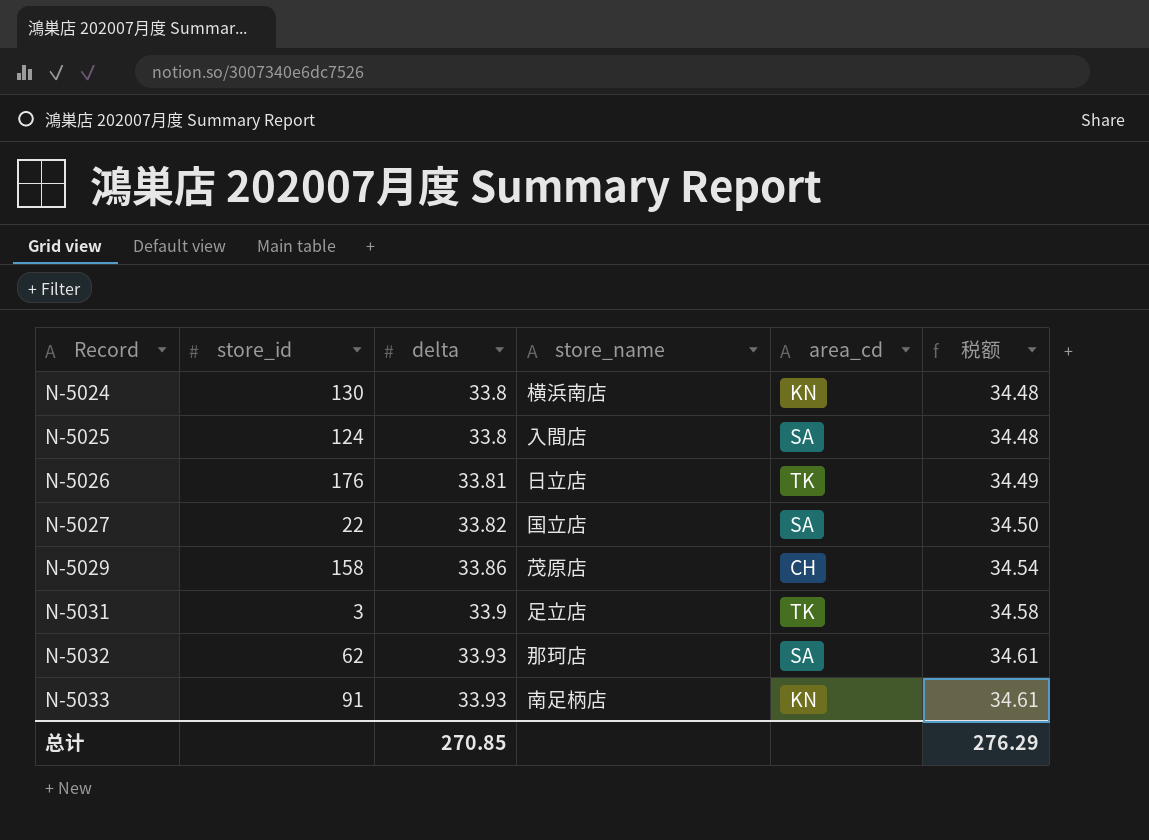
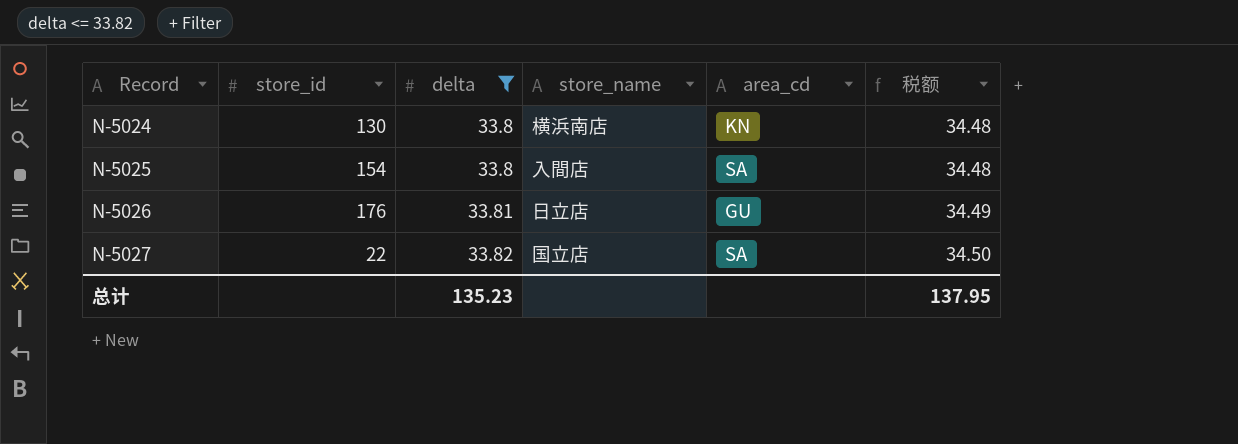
filter: none -> delta <= 33.82
N-5025 | store_id: 124 -> 154
N-5026 | area_cd: TK -> GU
总计 | delta: 270.85 -> 135.23
总计 | 税额: 276.29 -> 137.95

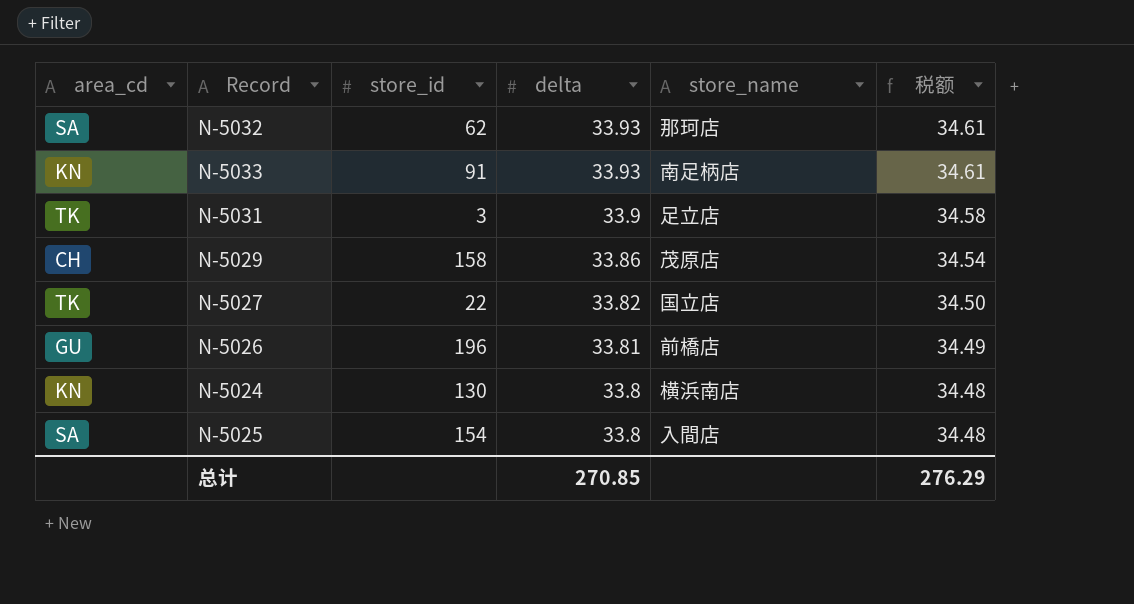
filter: delta <= 33.82 -> none
row order: Record ascending -> delta descending
column area_cd | position: 5 -> 1
N-5027 | area_cd: SA -> TK
N-5026 | store_id: 176 -> 196
N-5026 | store_name: 日立店 -> 前橋店
总计 | delta: 135.23 -> 270.85
总计 | 税额: 137.95 -> 276.29

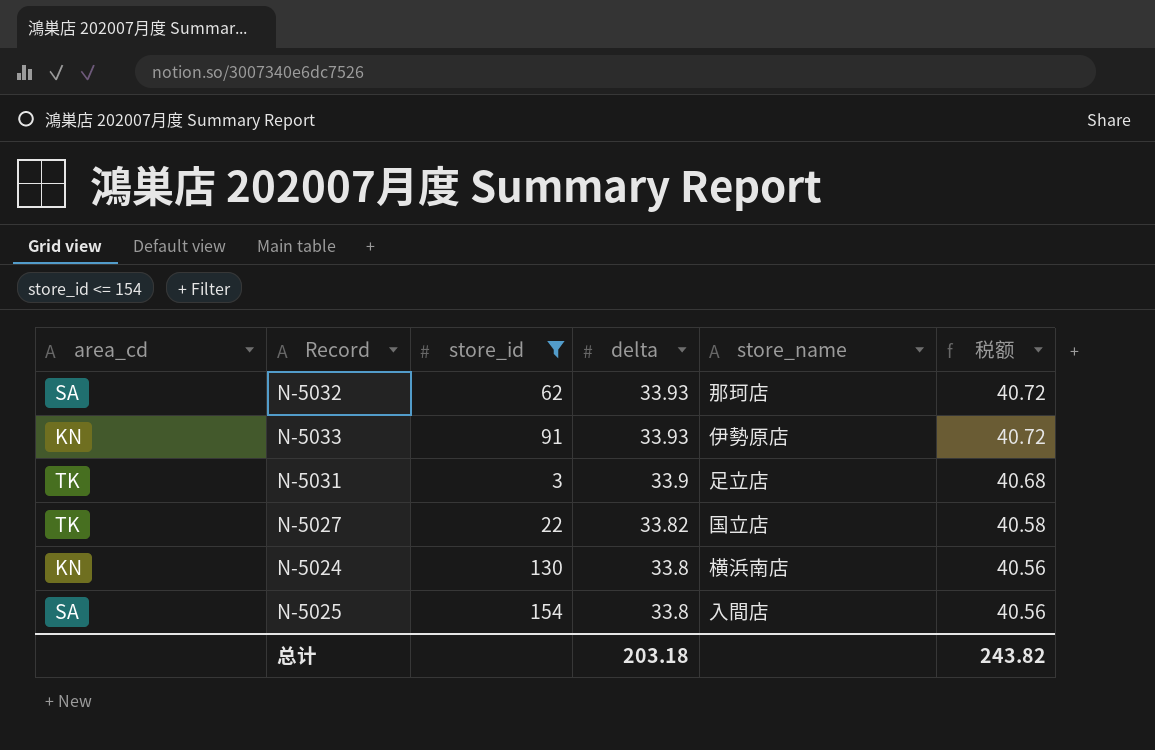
filter: none -> store_id <= 154
column 税额 | formula: [delta] * 1.02 -> [delta] * 1.2
N-5033 | store_name: 南足柄店 -> 伊勢原店
总计 | delta: 270.85 -> 203.18
总计 | 税额: 276.29 -> 243.82

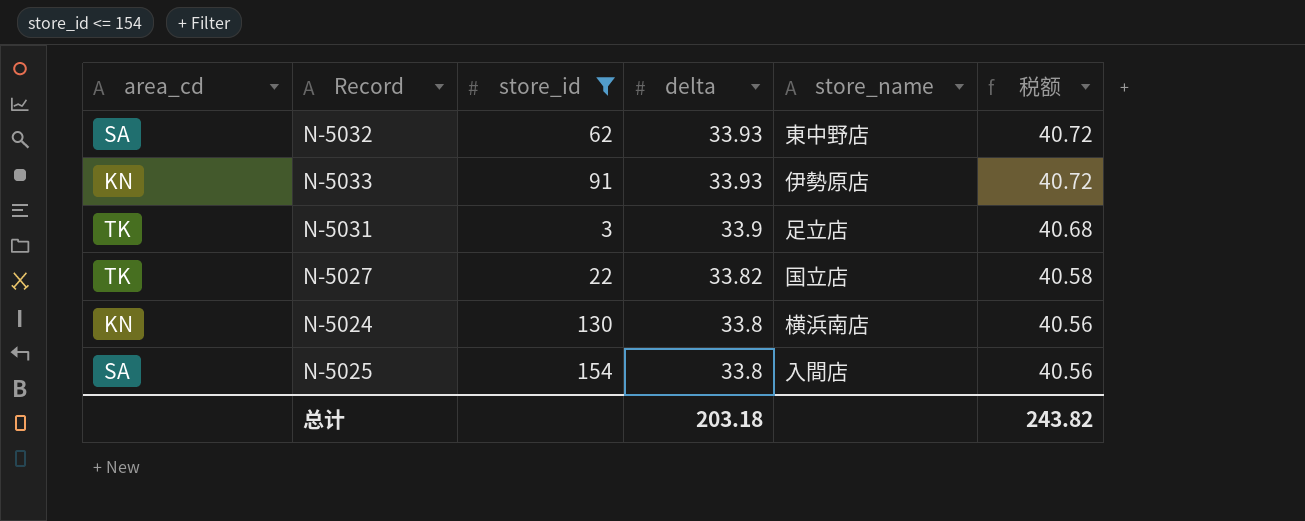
N-5032 | store_name: 那珂店 -> 東中野店

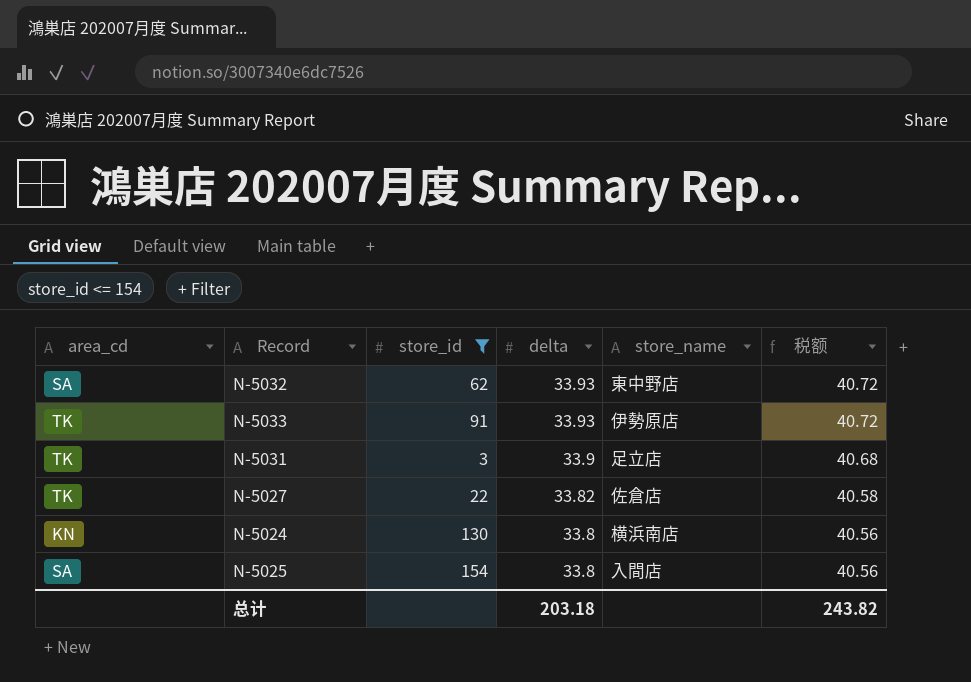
N-5033 | area_cd: KN -> TK
N-5027 | store_name: 国立店 -> 佐倉店

